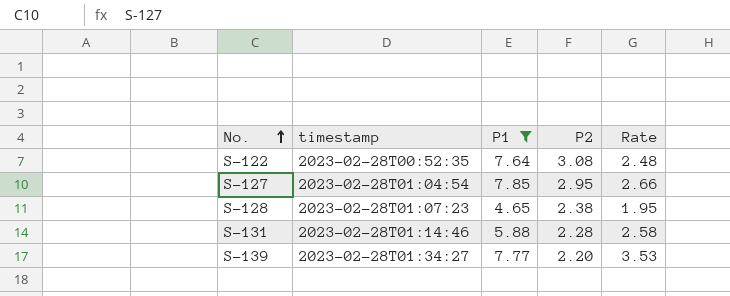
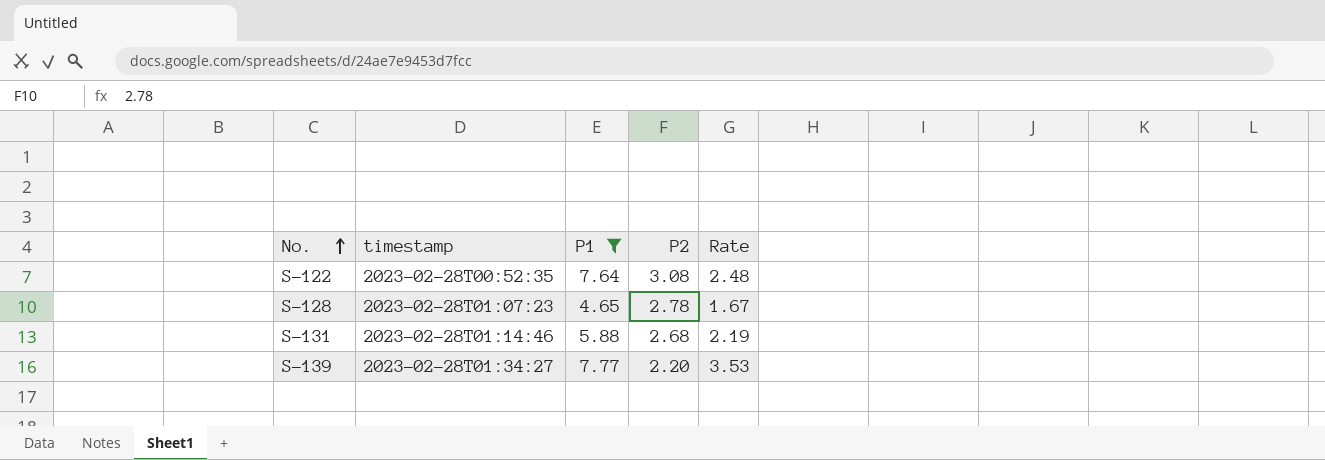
row S-127: 2023-02-28T01:04:54 | 7.85 | 2.95 | 2.66 -> none
S-128 | P2: 2.38 -> 2.78
S-128 | Rate: 1.95 -> 1.67
S-131 | P2: 2.28 -> 2.68
S-131 | Rate: 2.58 -> 2.19

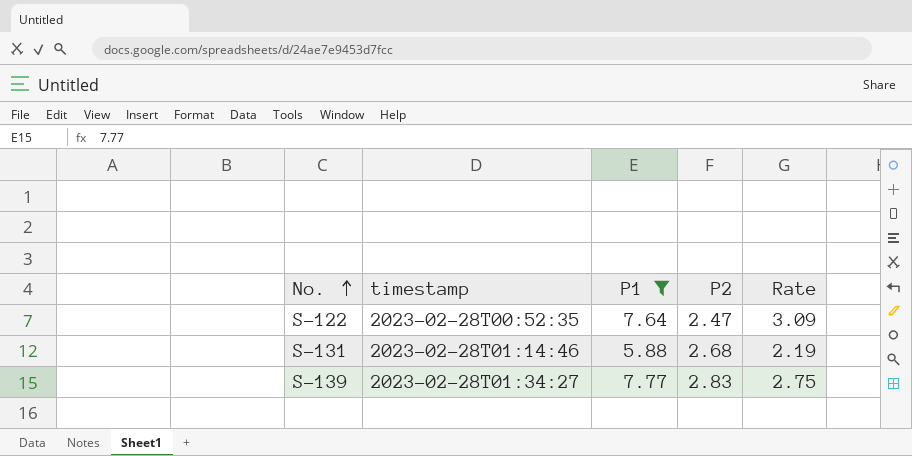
row S-128: 2023-02-28T01:07:23 | 4.65 | 2.78 | 1.67 -> none
S-122 | P2: 3.08 -> 2.47
S-122 | Rate: 2.48 -> 3.09
S-139 | P2: 2.20 -> 2.83
S-139 | Rate: 3.53 -> 2.75

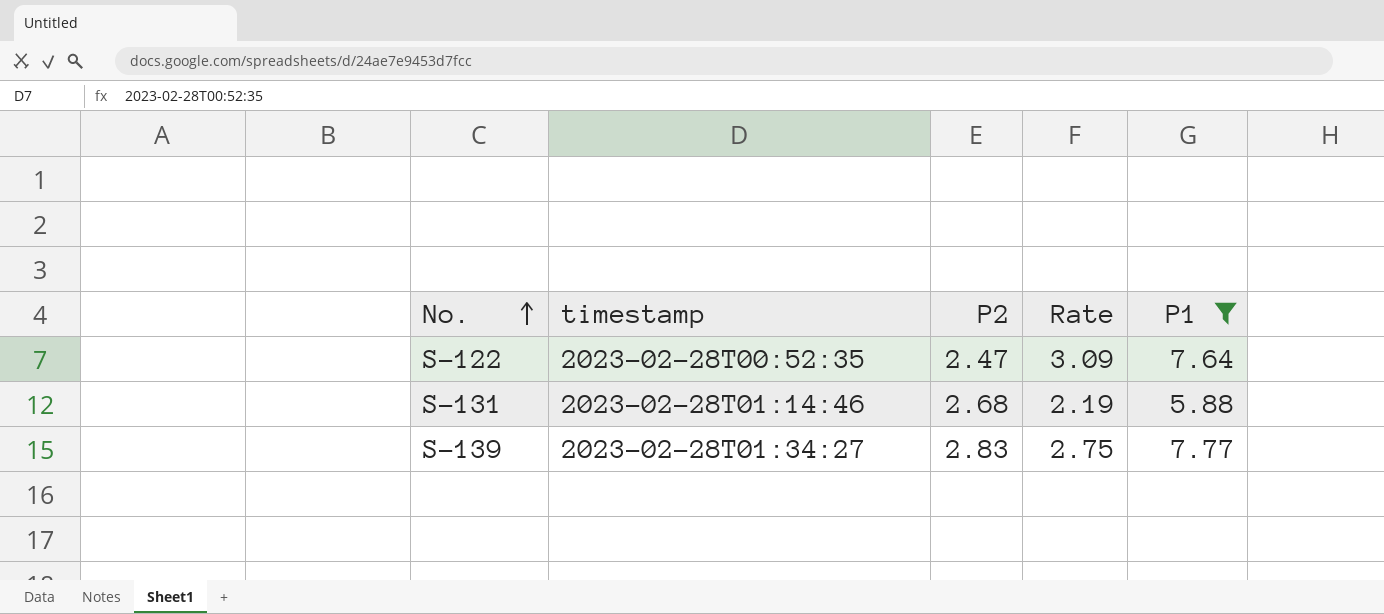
column P1 | position: 3 -> 5

